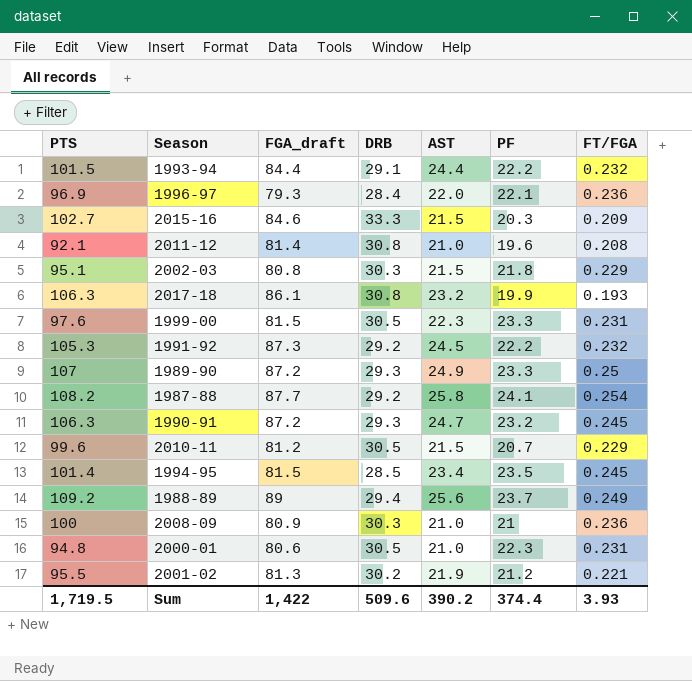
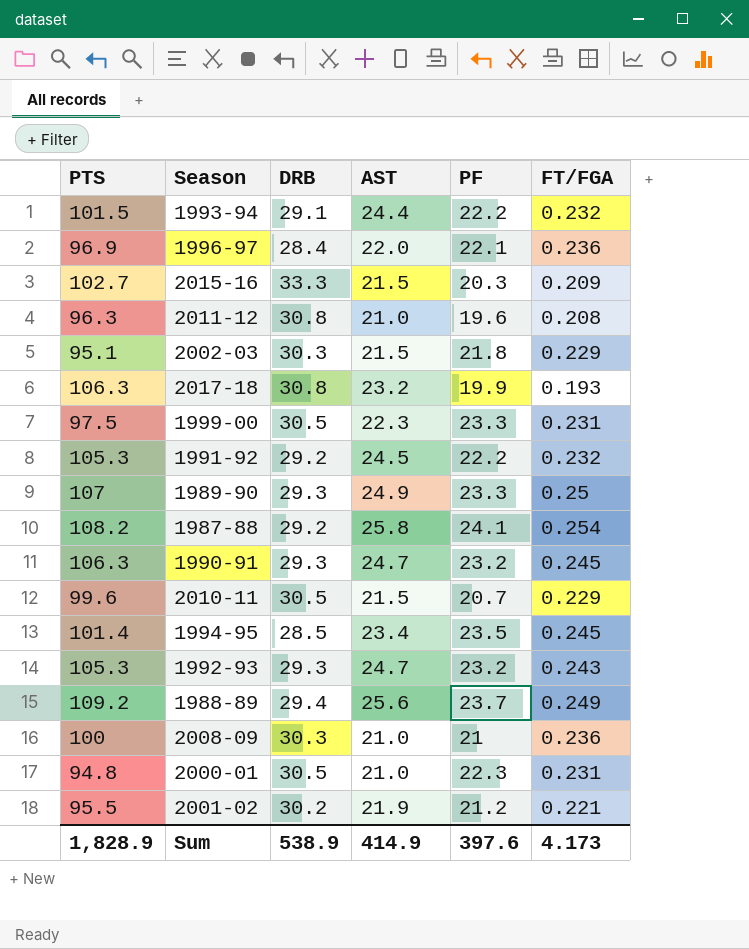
column FGA_draft | position: 3 -> none
2011-12 | PTS: 92.1 -> 96.3
1999-00 | PTS: 97.6 -> 97.5
row 1992-93: none -> 105.3 | 29.3 | 24.7 | 23.2 | 0.243
Sum | PTS: 1,719.5 -> 1,828.9
Sum | DRB: 509.6 -> 538.9
Sum | AST: 390.2 -> 414.9
Sum | PF: 374.4 -> 397.6
Sum | FT/FGA: 3.93 -> 4.173

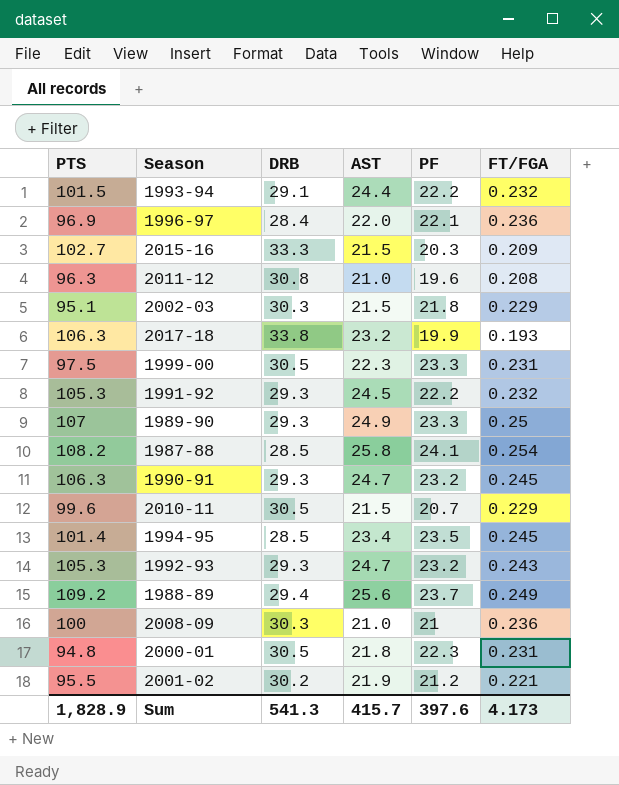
2017-18 | DRB: 30.8 -> 33.8
1991-92 | DRB: 29.2 -> 29.3
1987-88 | DRB: 29.2 -> 28.5
2000-01 | AST: 21.0 -> 21.8
Sum | DRB: 538.9 -> 541.3
Sum | AST: 414.9 -> 415.7

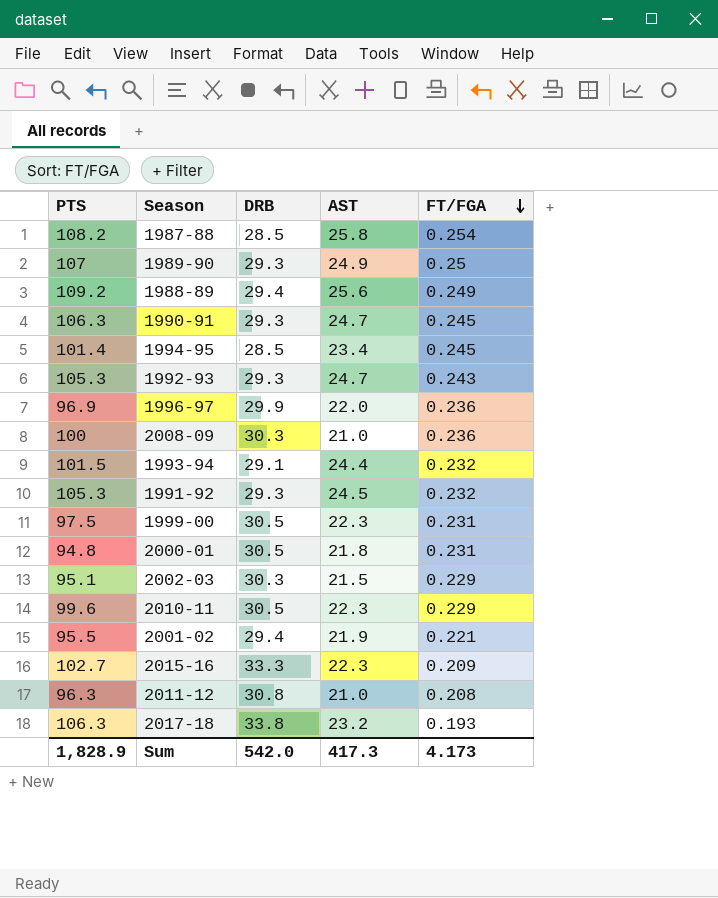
row order: none -> FT/FGA descending
column PF | position: 5 -> none
1996-97 | DRB: 28.4 -> 29.9
2010-11 | AST: 21.5 -> 22.3
2001-02 | DRB: 30.2 -> 29.4
2015-16 | AST: 21.5 -> 22.3
Sum | DRB: 541.3 -> 542.0
Sum | AST: 415.7 -> 417.3

